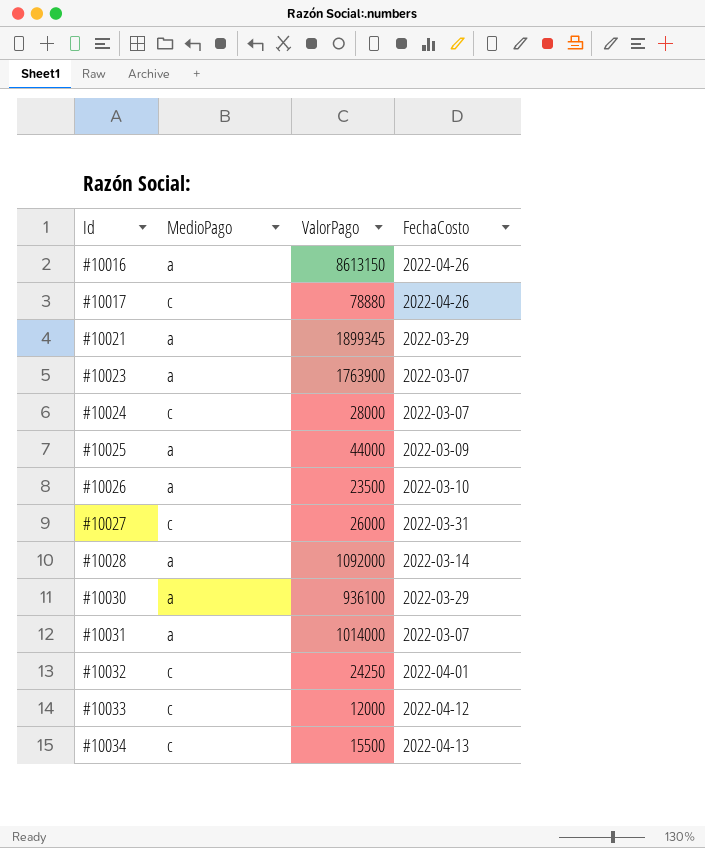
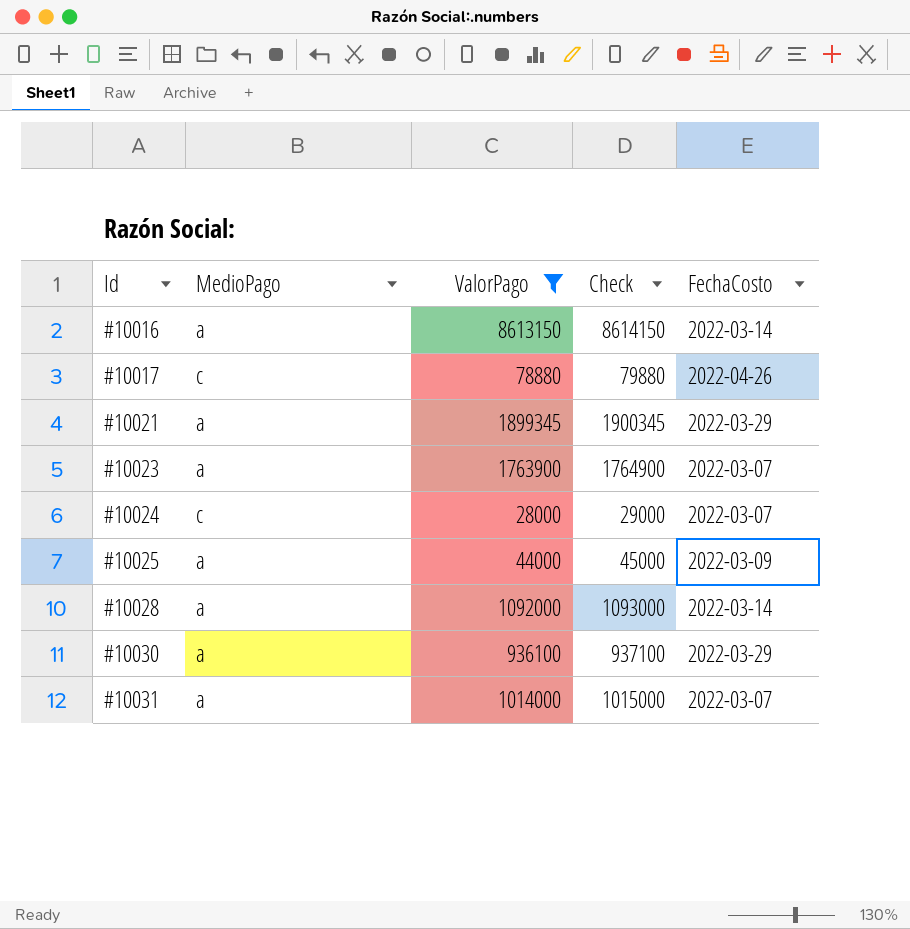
filter: none -> ValorPago >= 28000
column Check | formula: none -> [ValorPago] + 1000
#10016 | FechaCosto: 2022-04-26 -> 2022-03-14

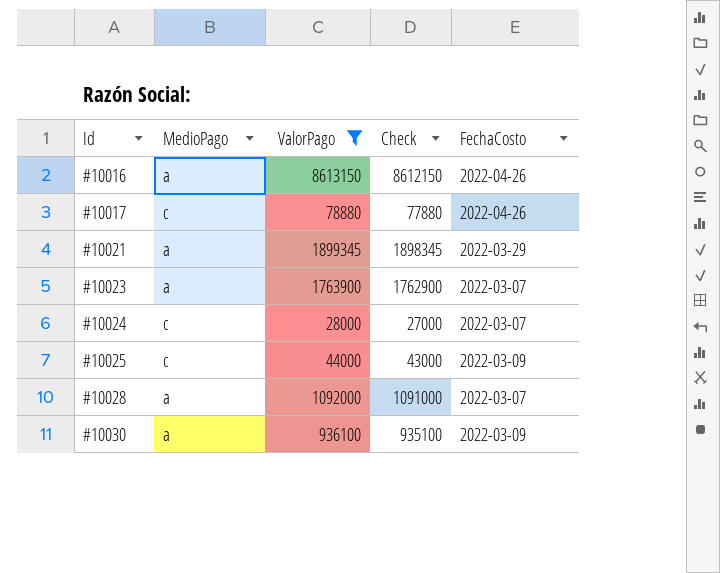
column Check | formula: [ValorPago] + 1000 -> [ValorPago] - 1000
row #10031: a | 1014000 | 1015000 | 2022-03-07 -> none
#10016 | FechaCosto: 2022-03-14 -> 2022-04-26
#10025 | MedioPago: a -> c
#10028 | FechaCosto: 2022-03-14 -> 2022-03-07
#10030 | FechaCosto: 2022-03-29 -> 2022-03-09

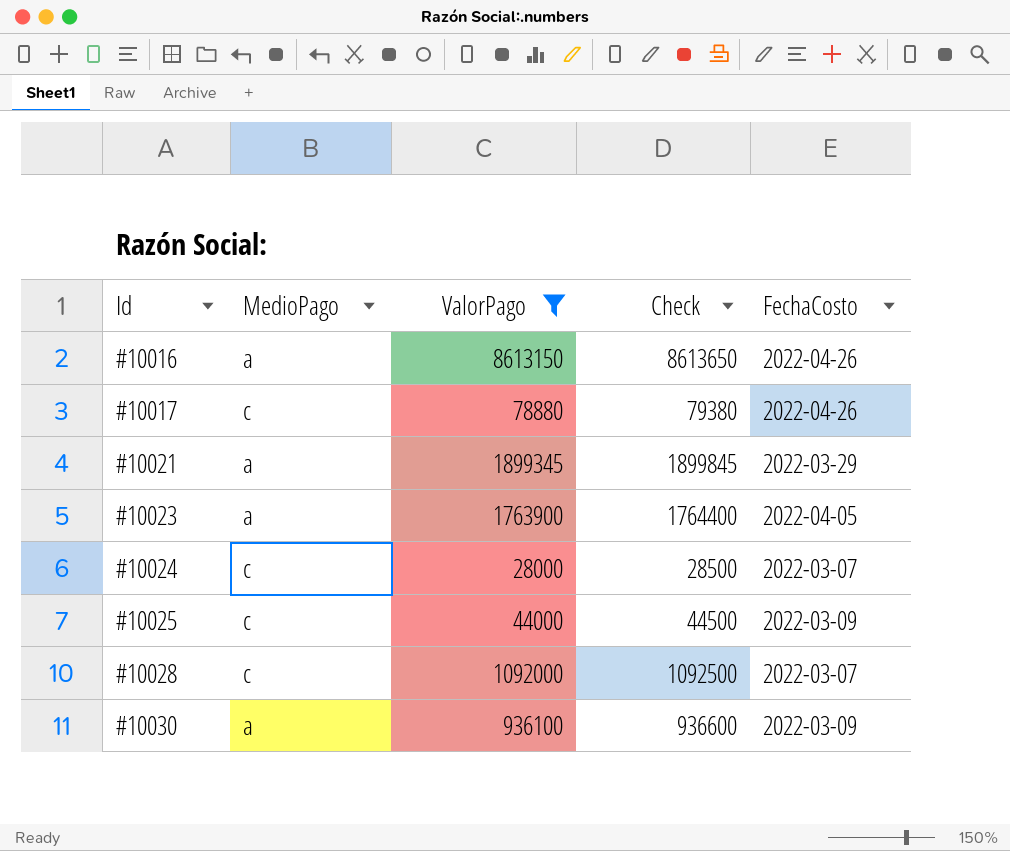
column Check | formula: [ValorPago] - 1000 -> [ValorPago] + 500
#10023 | FechaCosto: 2022-03-07 -> 2022-04-05
#10028 | MedioPago: a -> c

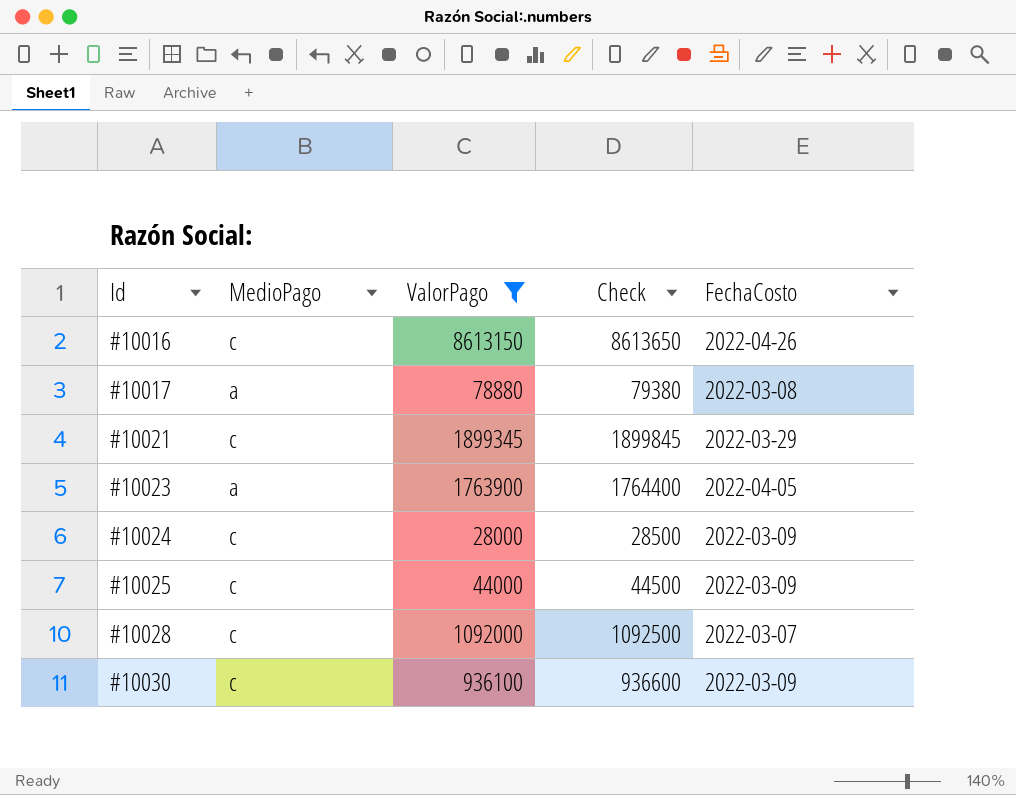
#10016 | MedioPago: a -> c
#10017 | MedioPago: c -> a
#10017 | FechaCosto: 2022-04-26 -> 2022-03-08
#10021 | MedioPago: a -> c
#10024 | FechaCosto: 2022-03-07 -> 2022-03-09
#10030 | MedioPago: a -> c

